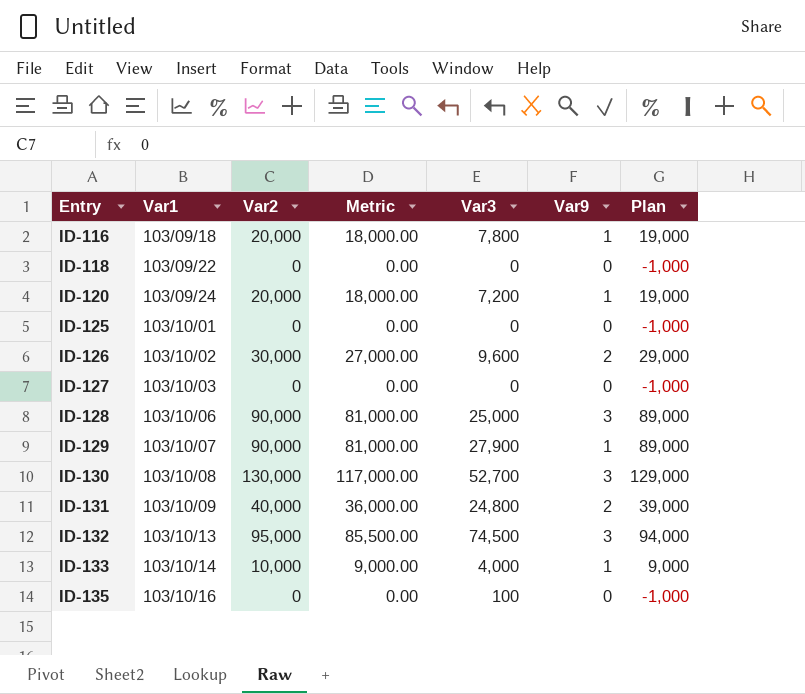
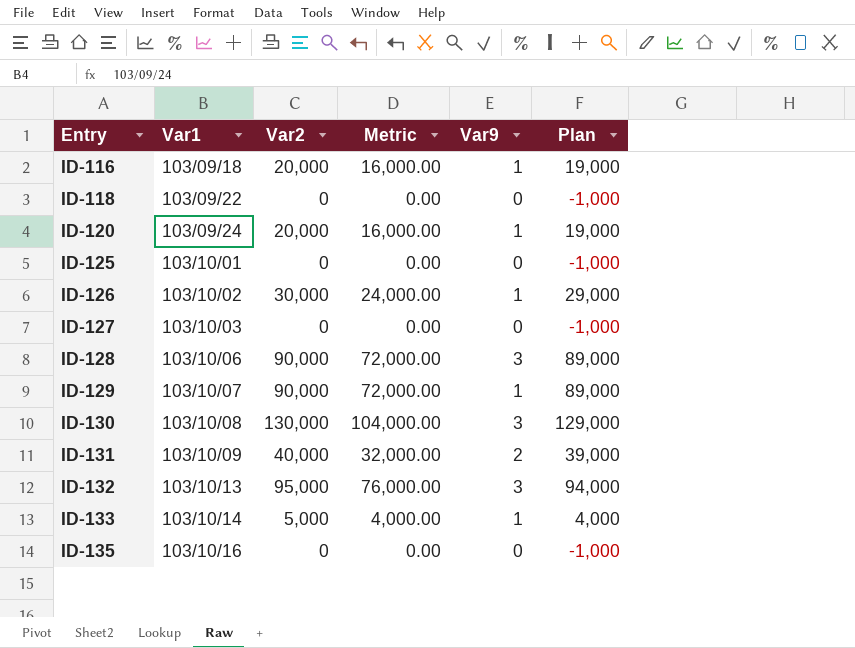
column Var3 | position: 5 -> none
column Metric | formula: [Var2] * 0.9 -> [Var2] * 0.8
ID-126 | Var9: 2 -> 1
ID-133 | Var2: 10,000 -> 5,000
ID-133 | Plan: 9,000 -> 4,000

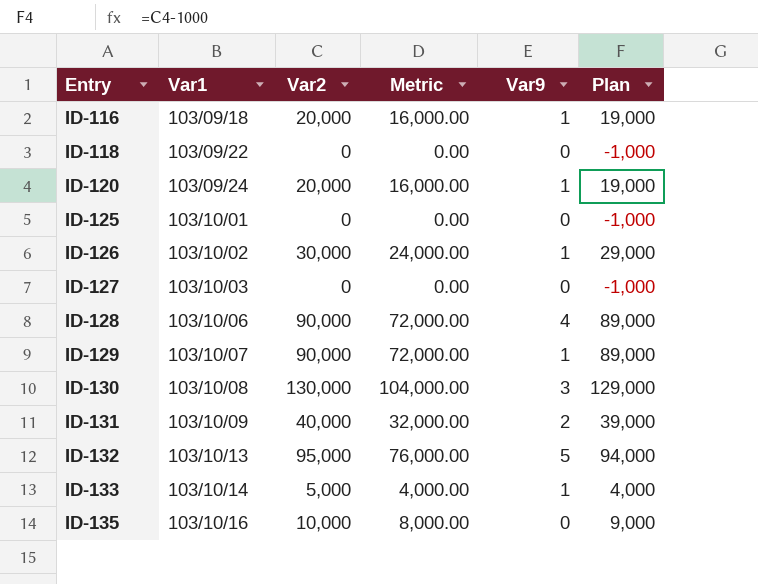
ID-128 | Var9: 3 -> 4
ID-132 | Var9: 3 -> 5
ID-135 | Var2: 0 -> 10,000
ID-135 | Metric: 0.00 -> 8,000.00
ID-135 | Plan: -1,000 -> 9,000

